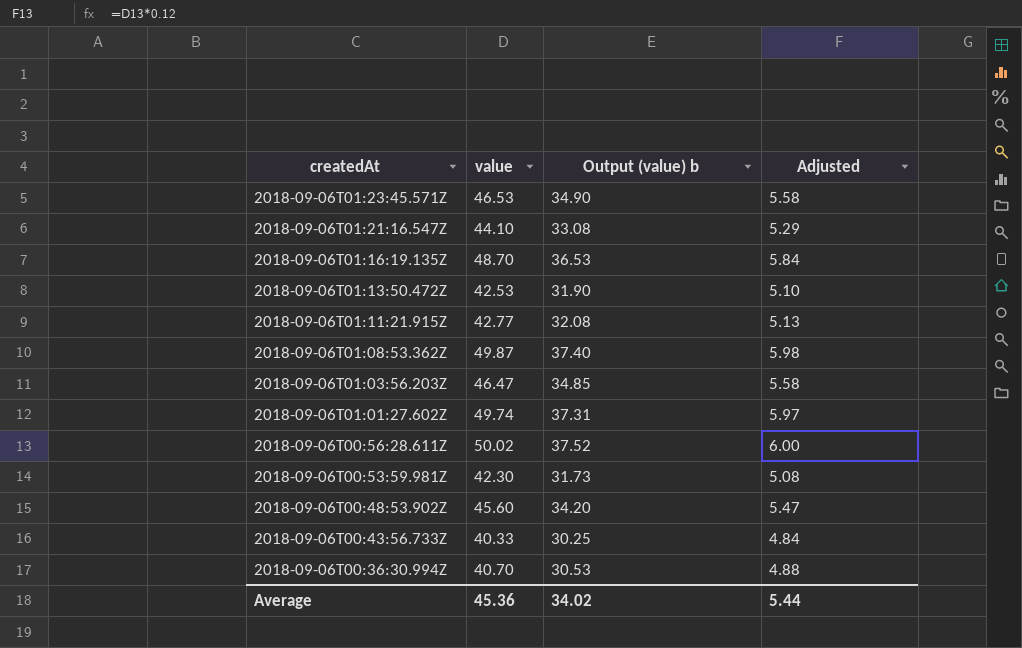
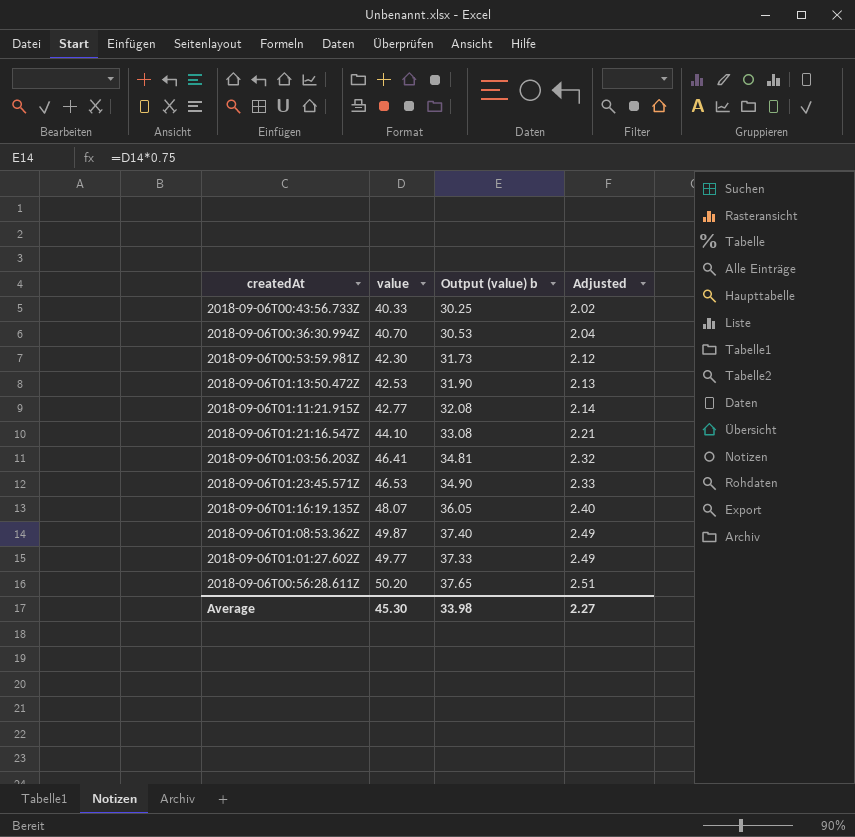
row order: createdAt descending -> Adjusted ascending
column Adjusted | formula: [value] * 0.12 -> [value] * 0.05
row 2018-09-06T00:48:53.902Z: 45.60 | 34.20 | 5.47 -> none
2018-09-06T01:03:56.203Z | value: 46.47 -> 46.41
2018-09-06T01:03:56.203Z | Output (value) b: 34.85 -> 34.81
2018-09-06T01:16:19.135Z | value: 48.70 -> 48.07
2018-09-06T01:16:19.135Z | Output (value) b: 36.53 -> 36.05
2018-09-06T01:01:27.602Z | value: 49.74 -> 49.77
2018-09-06T01:01:27.602Z | Output (value) b: 37.31 -> 37.33
2018-09-06T00:56:28.611Z | value: 50.02 -> 50.20
2018-09-06T00:56:28.611Z | Output (value) b: 37.52 -> 37.65
Average | value: 45.36 -> 45.30
Average | Output (value) b: 34.02 -> 33.98
Average | Adjusted: 5.44 -> 2.27

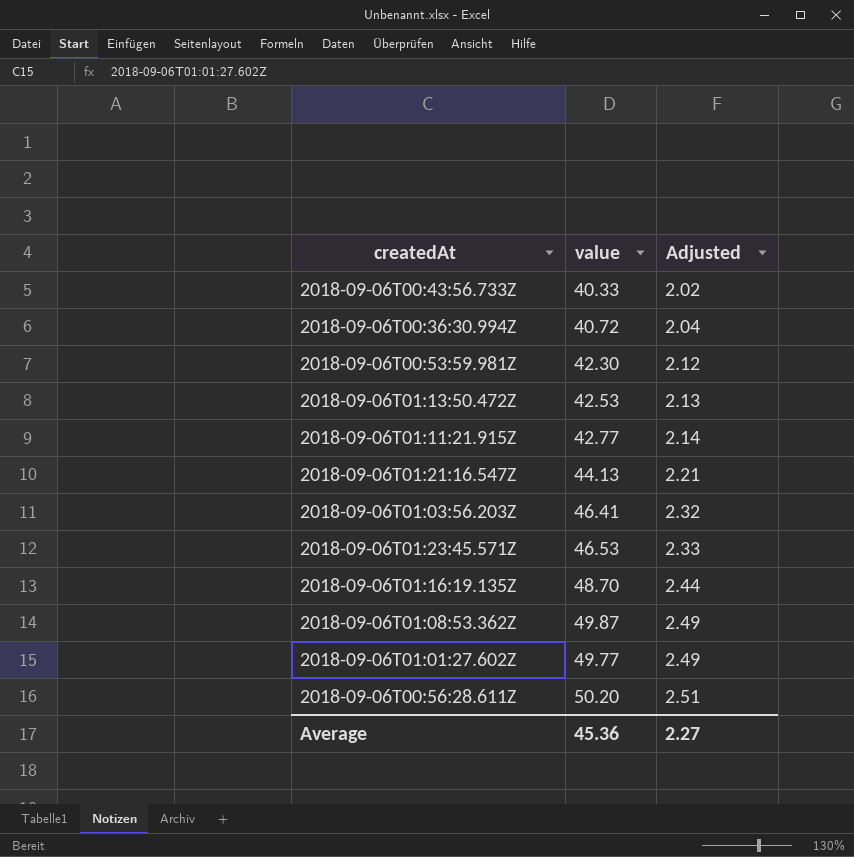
column Output (value) b | formula: [value] * 0.75 -> none
2018-09-06T00:36:30.994Z | value: 40.70 -> 40.72
2018-09-06T01:21:16.547Z | value: 44.10 -> 44.13
2018-09-06T01:16:19.135Z | value: 48.07 -> 48.70
2018-09-06T01:16:19.135Z | Adjusted: 2.40 -> 2.44
Average | value: 45.30 -> 45.36

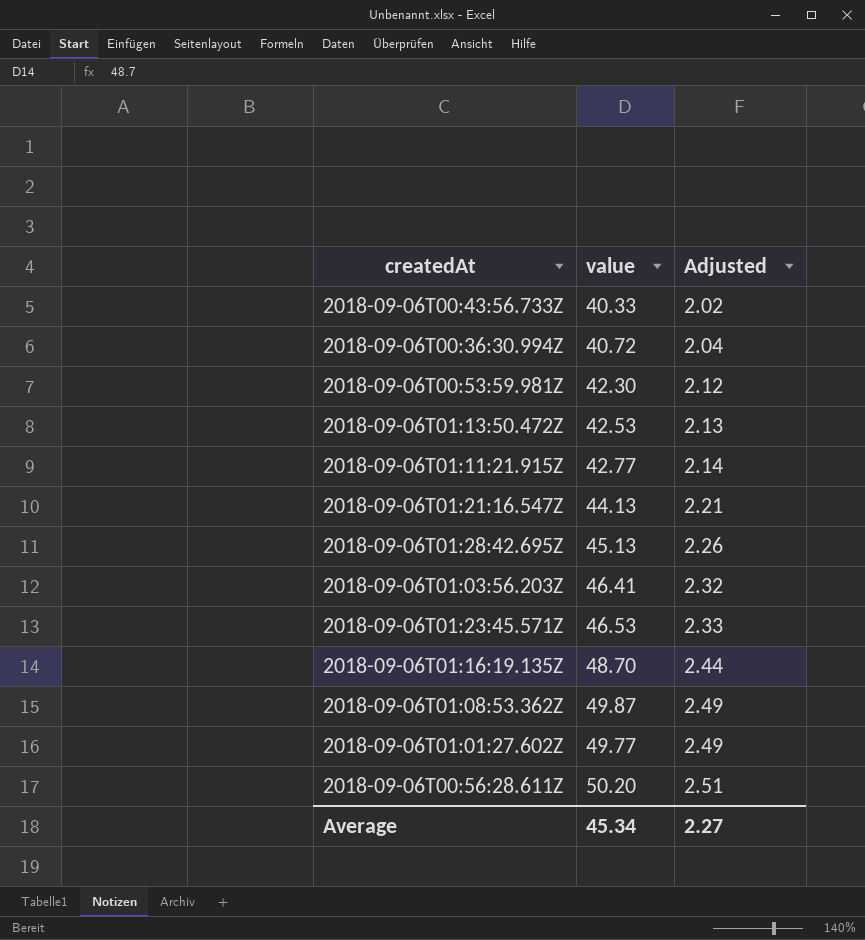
row 2018-09-06T01:28:42.695Z: none -> 45.13 | 2.26
Average | value: 45.36 -> 45.34

